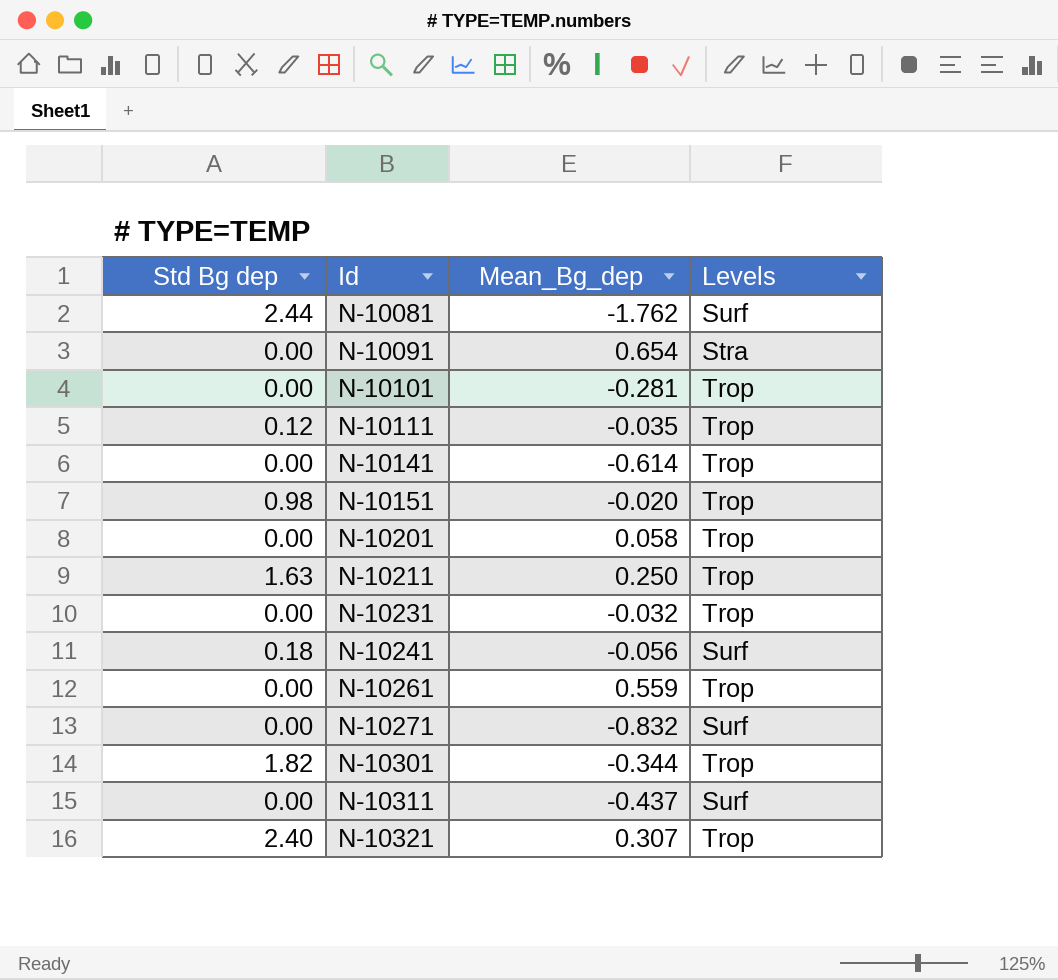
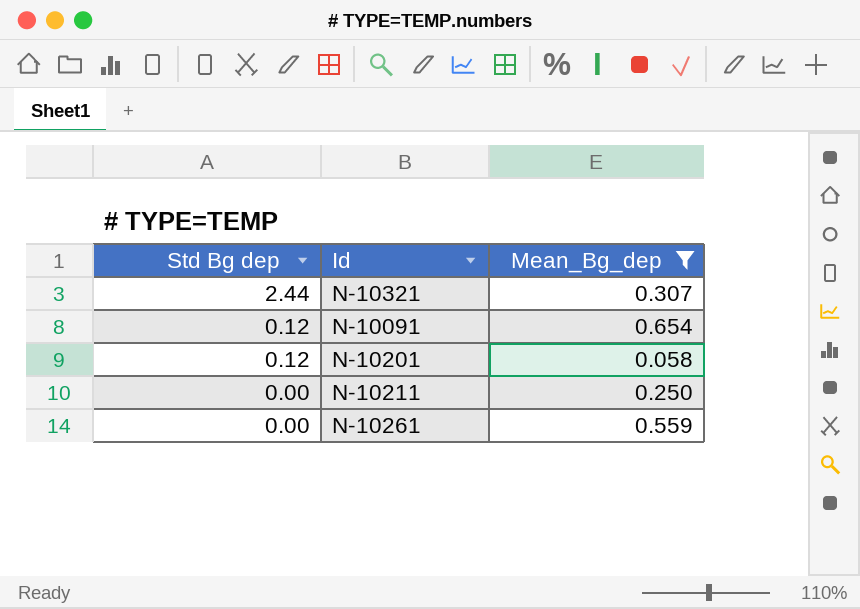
filter: none -> Mean_Bg_dep >= 0.058
row order: Id ascending -> Std Bg dep descending
column Levels | position: 4 -> none
N-10321 | Std Bg dep: 2.40 -> 2.44
N-10091 | Std Bg dep: 0.00 -> 0.12
N-10201 | Std Bg dep: 0.00 -> 0.12
N-10211 | Std Bg dep: 1.63 -> 0.00

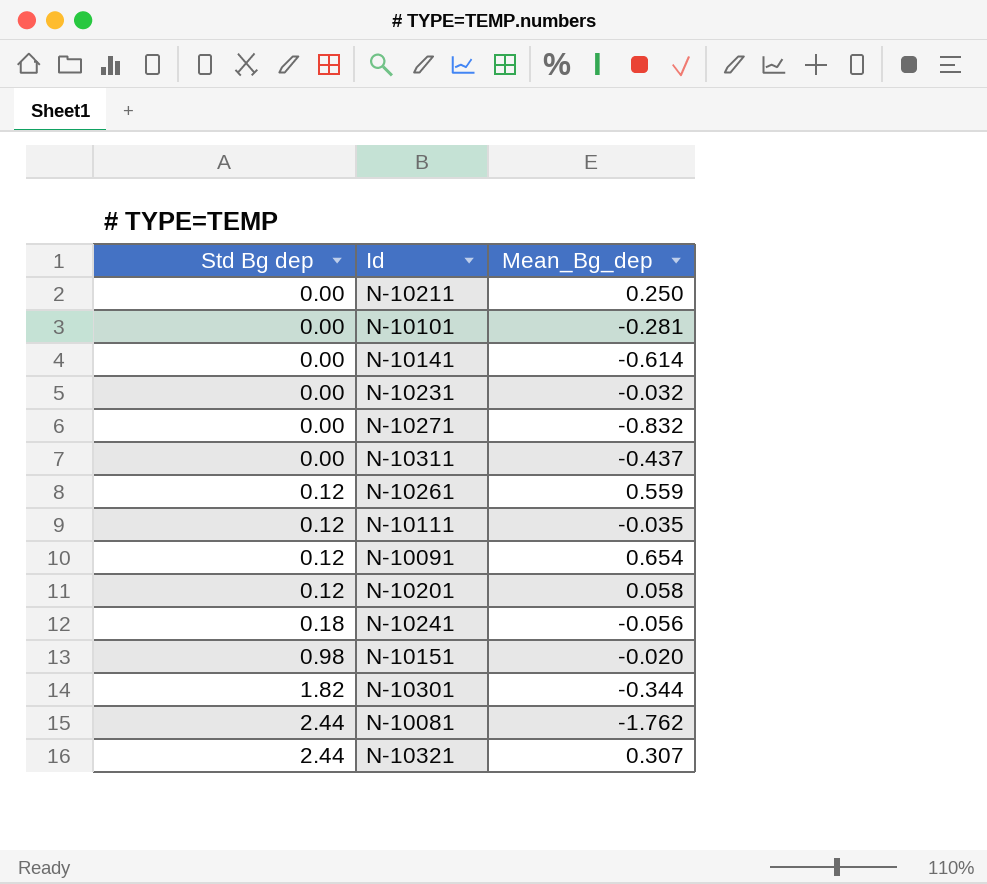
filter: Mean_Bg_dep >= 0.058 -> none
row order: Std Bg dep descending -> Std Bg dep ascending
N-10261 | Std Bg dep: 0.00 -> 0.12

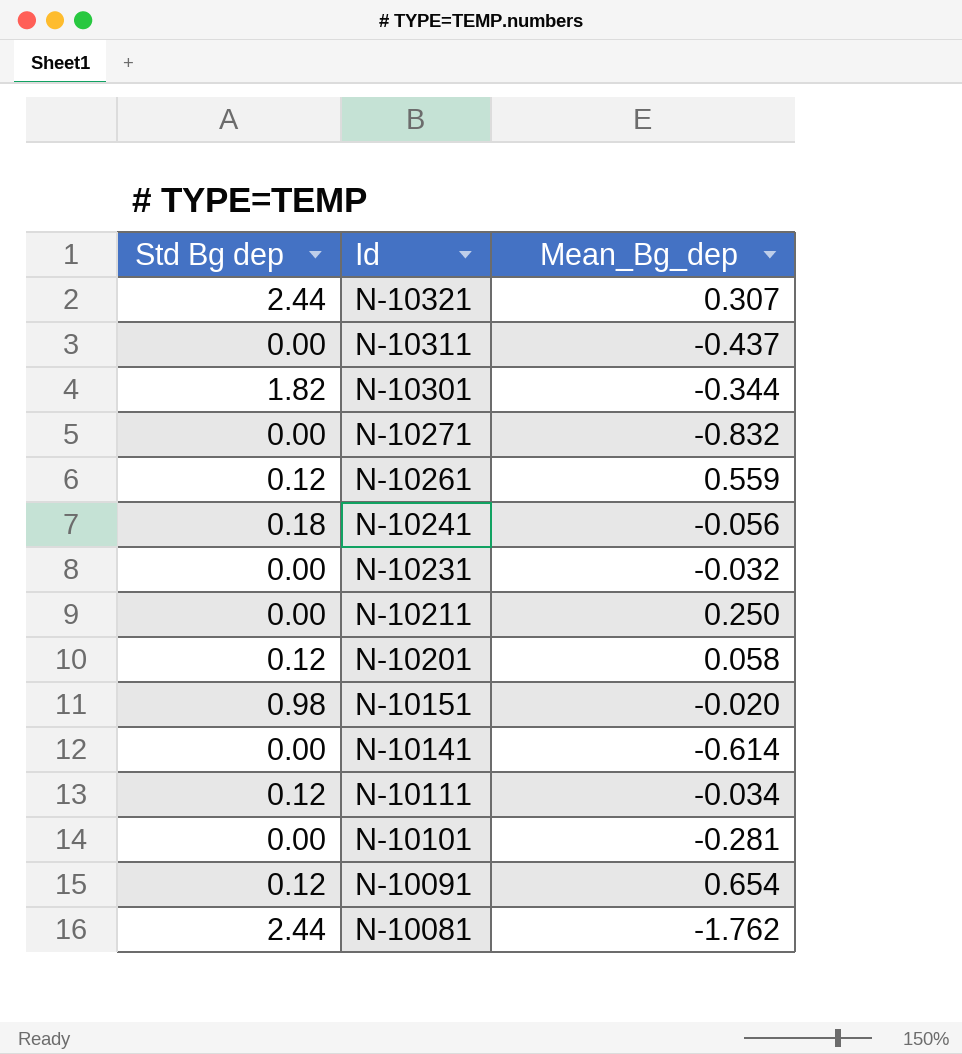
row order: Std Bg dep ascending -> Id descending
N-10111 | Mean_Bg_dep: -0.035 -> -0.034

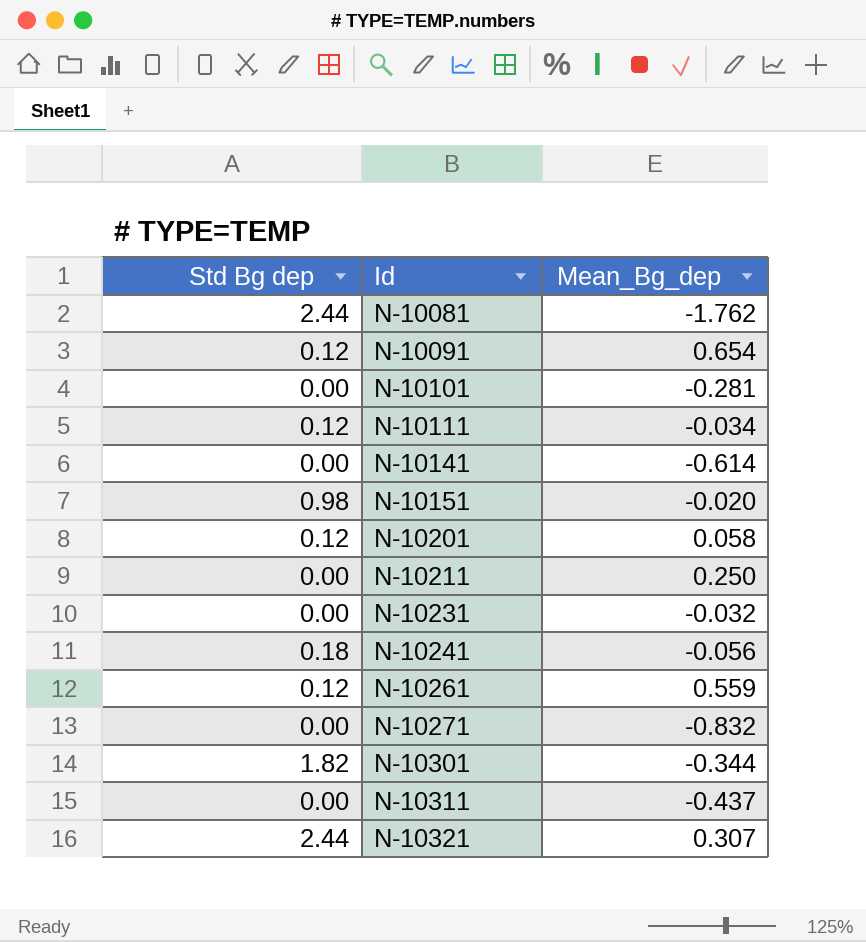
row order: Id descending -> Id ascending

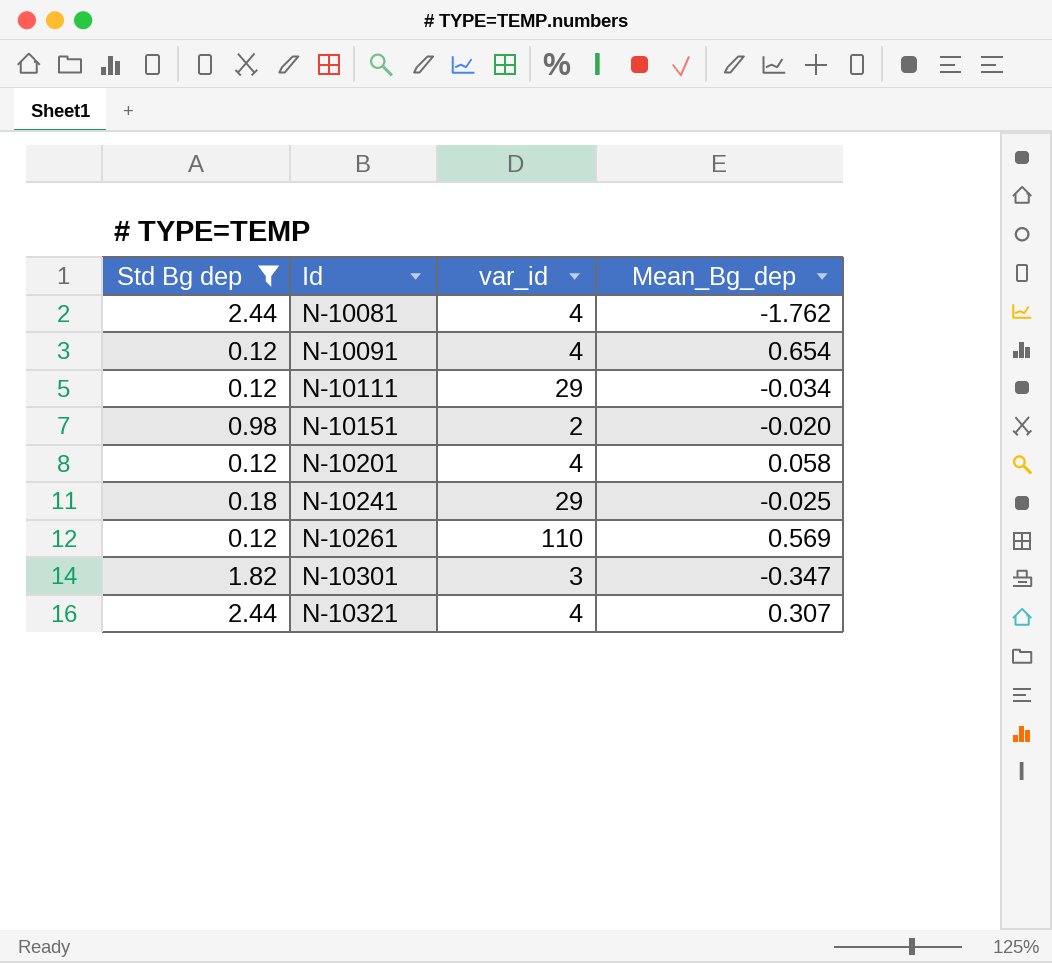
filter: none -> Std Bg dep != 0.00
column var_id | position: none -> 3
N-10241 | Mean_Bg_dep: -0.056 -> -0.025
N-10261 | Mean_Bg_dep: 0.559 -> 0.569
N-10301 | Mean_Bg_dep: -0.344 -> -0.347

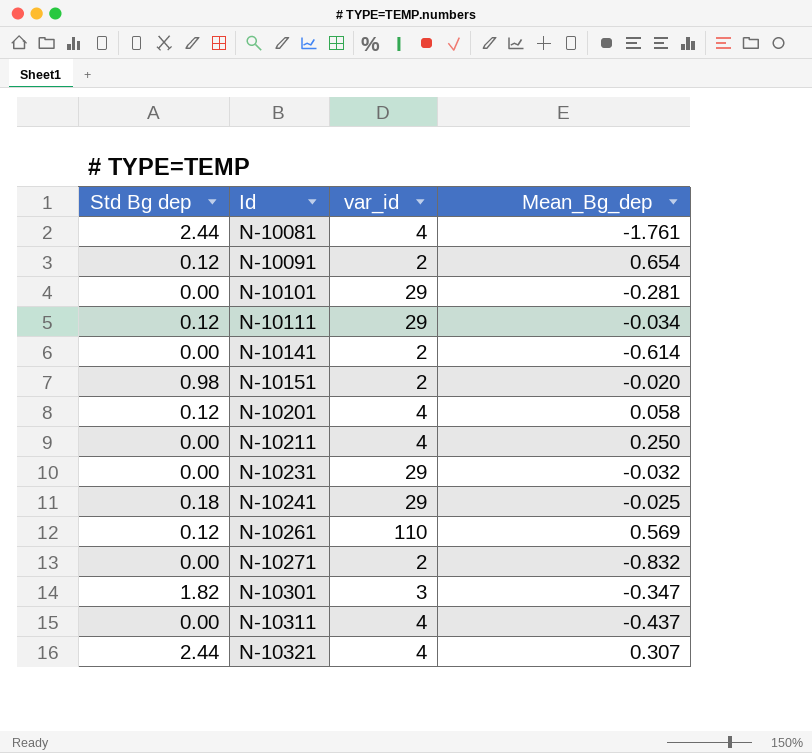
filter: Std Bg dep != 0.00 -> none
N-10081 | Mean_Bg_dep: -1.762 -> -1.761
N-10091 | var_id: 4 -> 2

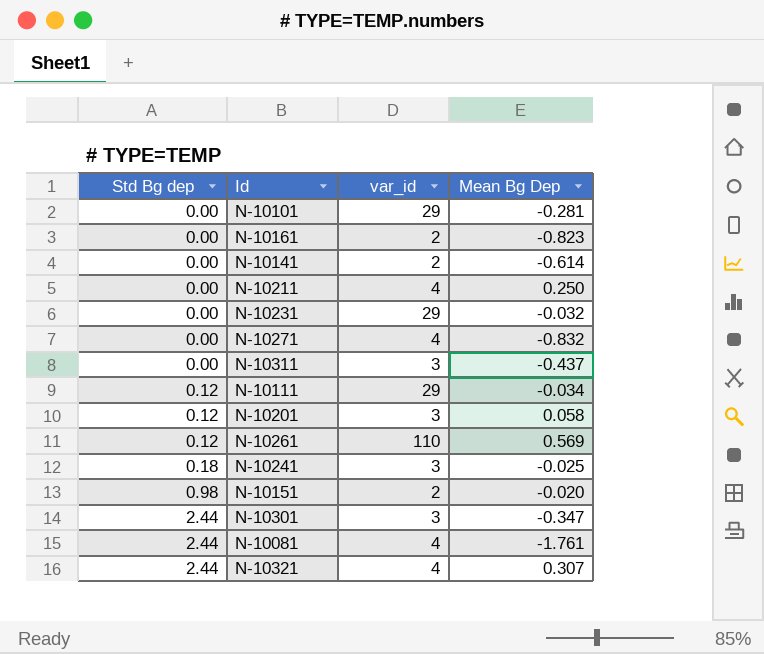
row order: Id ascending -> Std Bg dep ascending
column name: Mean_Bg_dep -> Mean Bg Dep
row N-10091: 0.12 | 2 | 0.654 -> none
row N-10161: none -> 0.00 | 2 | -0.823
N-10271 | var_id: 2 -> 4
N-10311 | var_id: 4 -> 3
N-10201 | var_id: 4 -> 3
N-10241 | var_id: 29 -> 3
N-10301 | Std Bg dep: 1.82 -> 2.44

